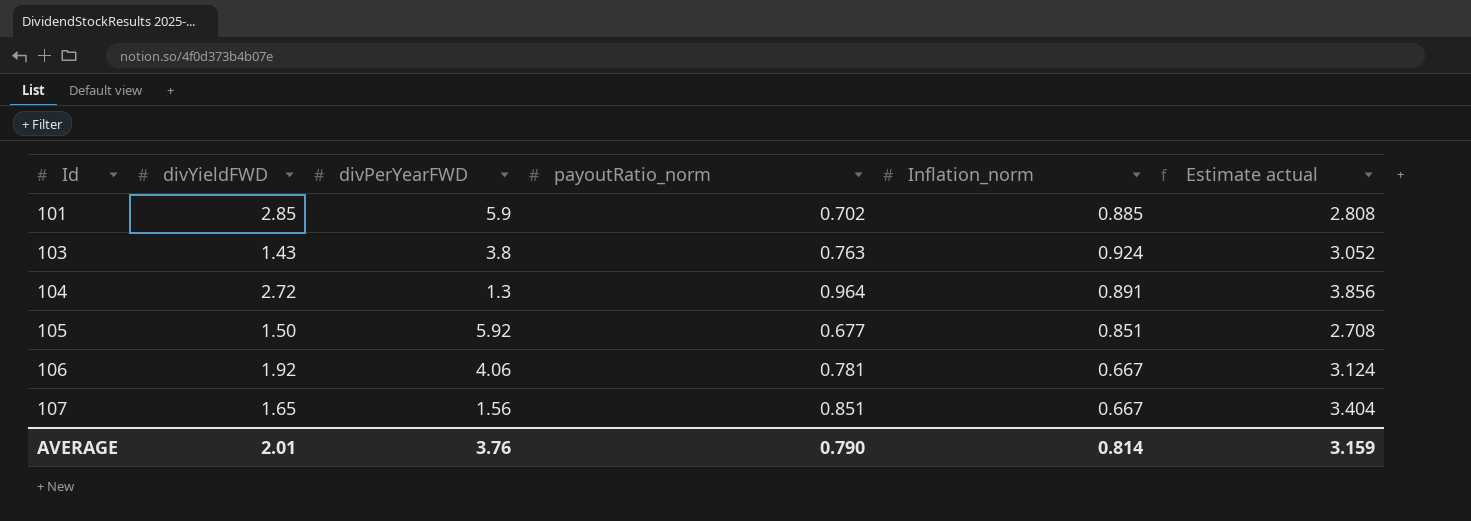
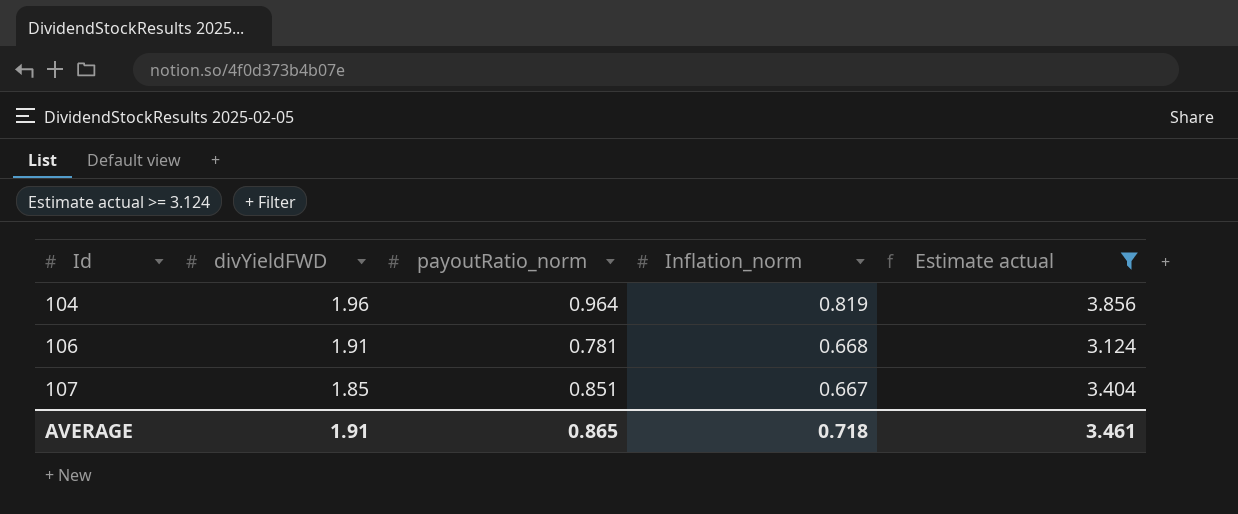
filter: none -> Estimate actual >= 3.124
column divPerYearFWD | position: 3 -> none
104 | divYieldFWD: 2.72 -> 1.96
104 | Inflation_norm: 0.891 -> 0.819
106 | divYieldFWD: 1.92 -> 1.91
106 | Inflation_norm: 0.667 -> 0.668
107 | divYieldFWD: 1.65 -> 1.85
AVERAGE | divYieldFWD: 2.01 -> 1.91
AVERAGE | payoutRatio_norm: 0.790 -> 0.865
AVERAGE | Inflation_norm: 0.814 -> 0.718
AVERAGE | Estimate actual: 3.159 -> 3.461

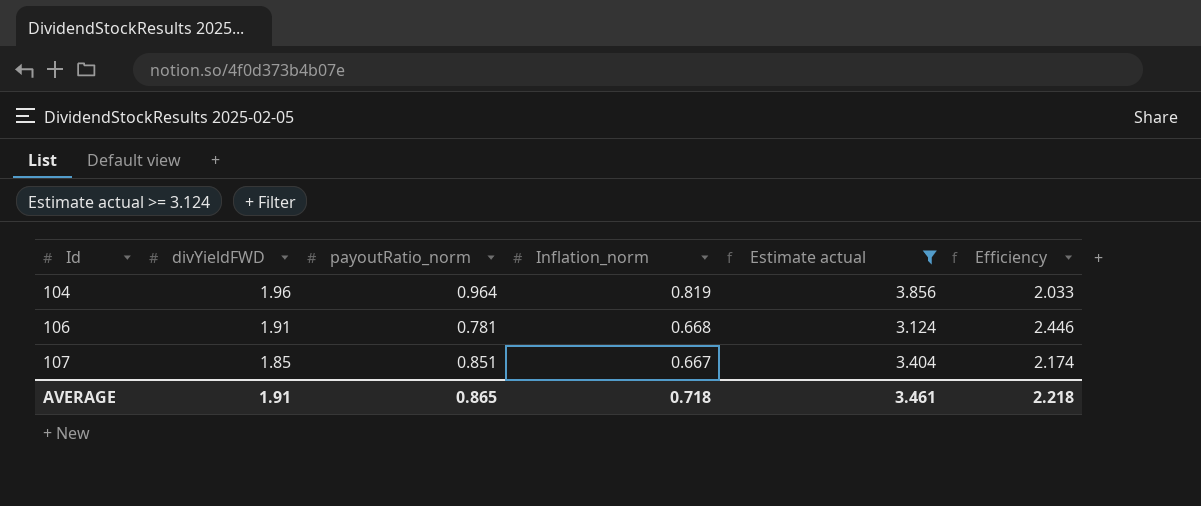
column Efficiency | formula: none -> [divYieldFWD] / [payoutRatio_norm]

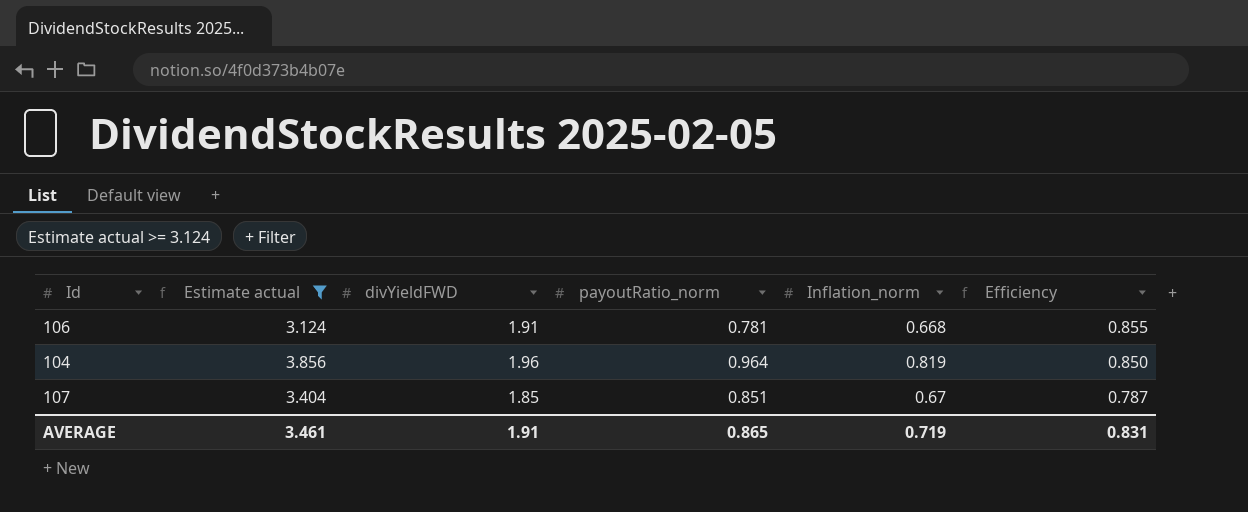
row order: Id ascending -> Efficiency descending
column Estimate actual | position: 5 -> 2
column Efficiency | formula: [divYieldFWD] / [payoutRatio_norm] -> [Inflation_norm] / [payoutRatio_norm]
107 | Inflation_norm: 0.667 -> 0.67
AVERAGE | Inflation_norm: 0.718 -> 0.719
AVERAGE | Efficiency: 2.218 -> 0.831

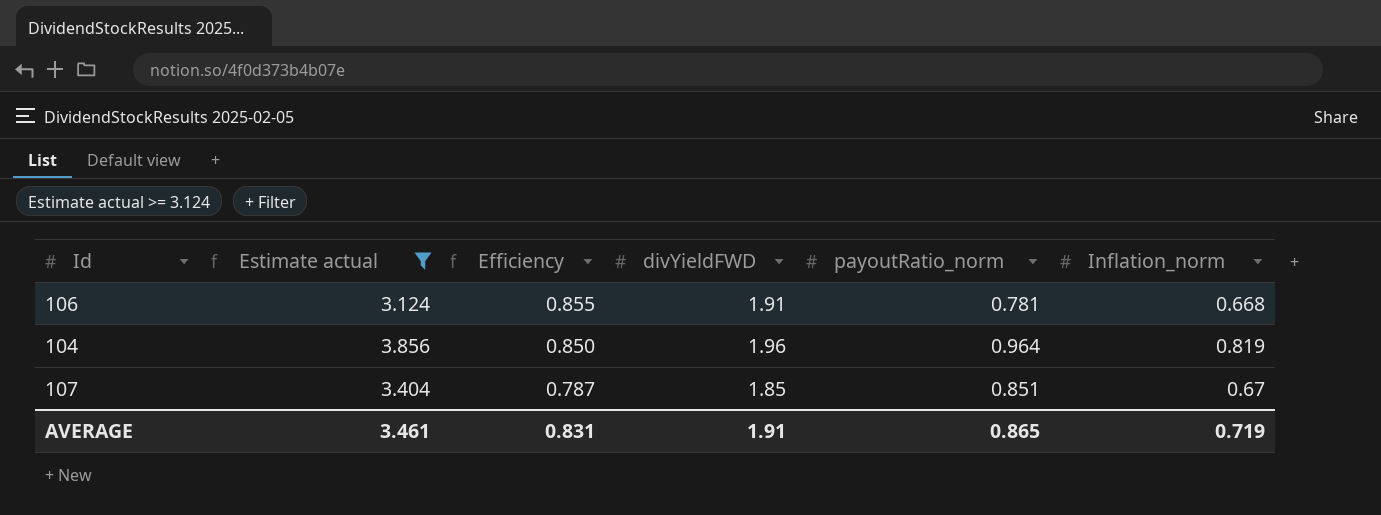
column Efficiency | position: 6 -> 3

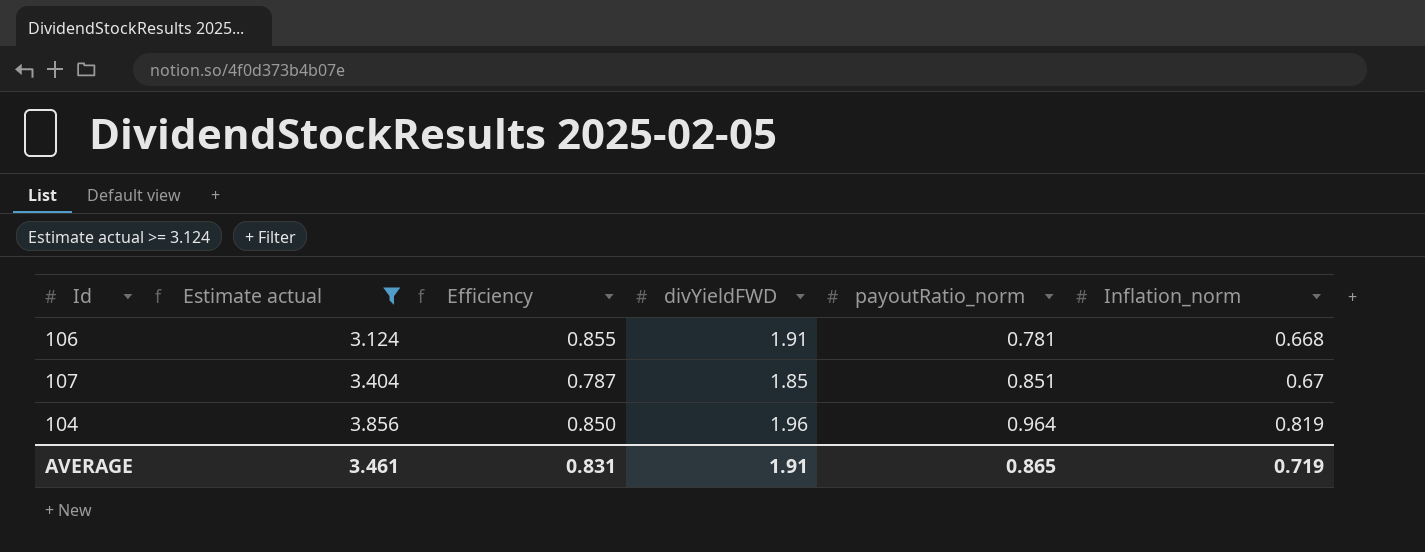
row order: Efficiency descending -> Estimate actual ascending

